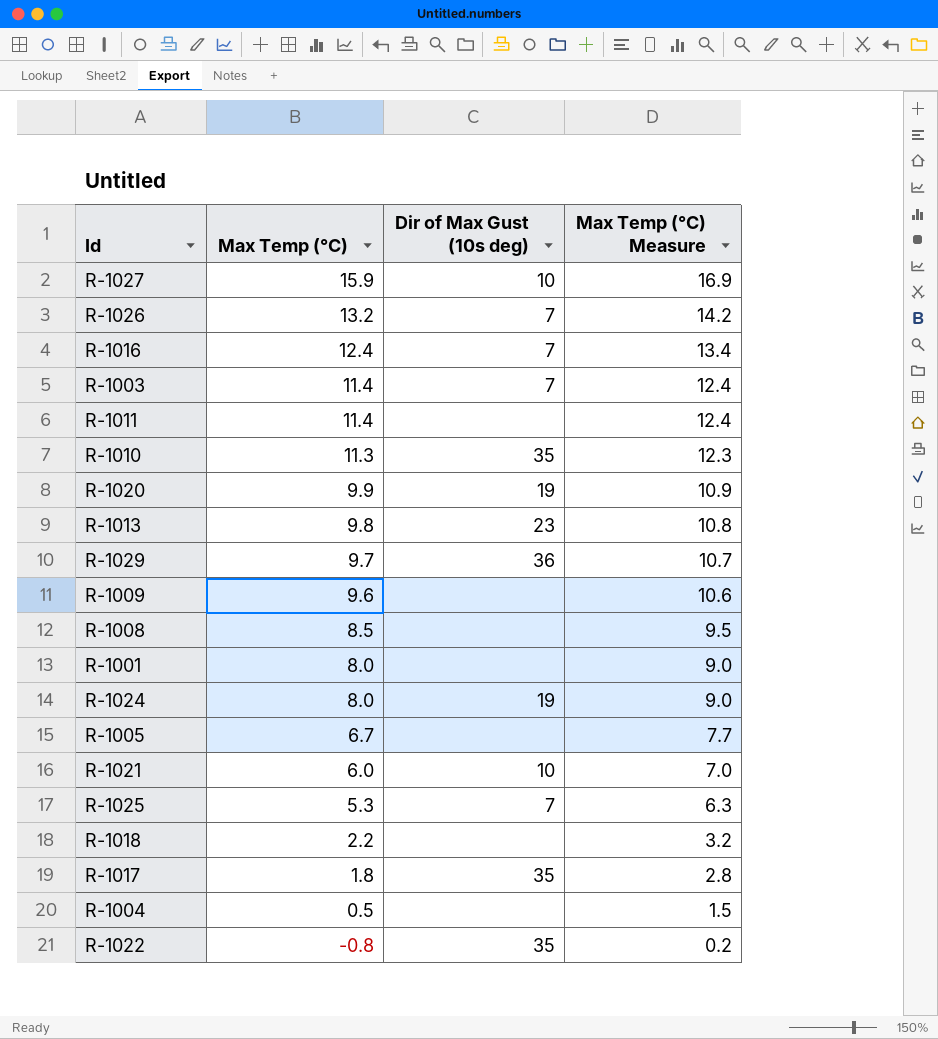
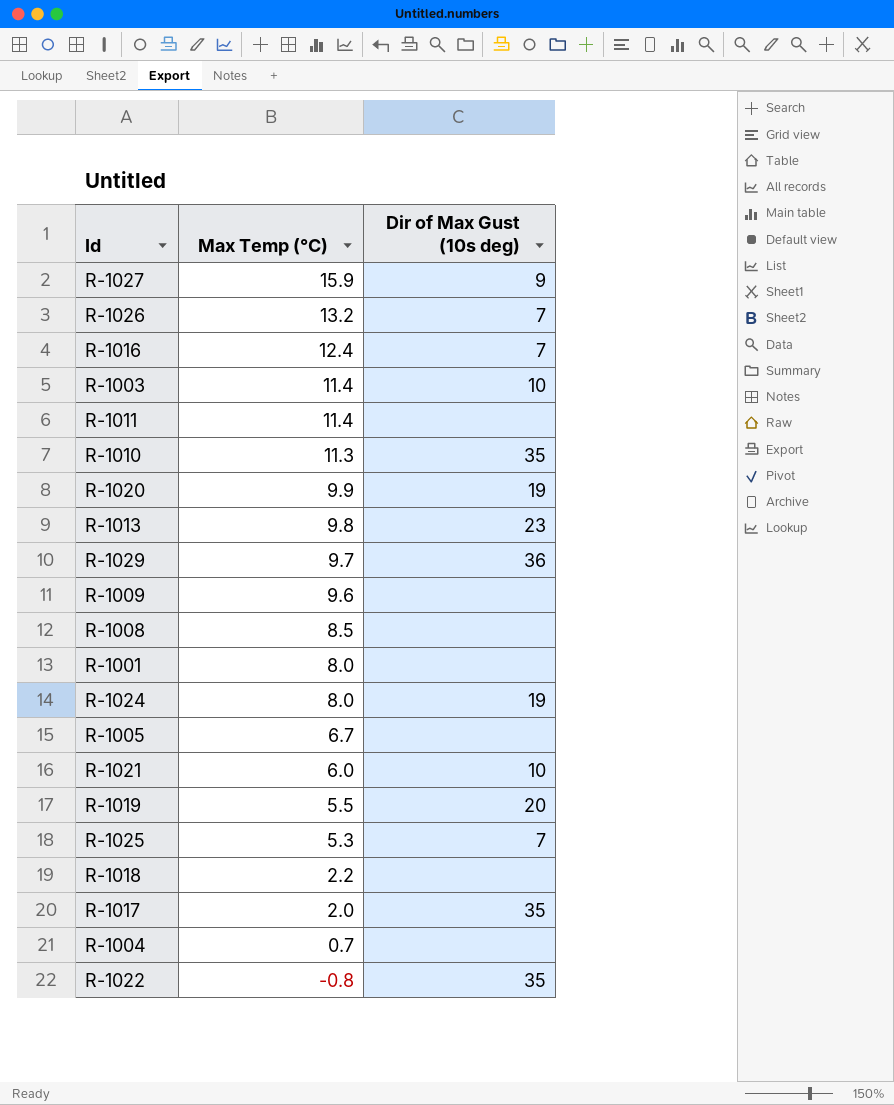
column Max Temp (°C) Measure | formula: [Max Temp (°C)] + 1 -> none
R-1027 | Dir of Max Gust (10s deg): 10 -> 9
R-1003 | Dir of Max Gust (10s deg): 7 -> 10
row R-1019: none -> 5.5 | 20
R-1017 | Max Temp (°C): 1.8 -> 2.0
R-1004 | Max Temp (°C): 0.5 -> 0.7

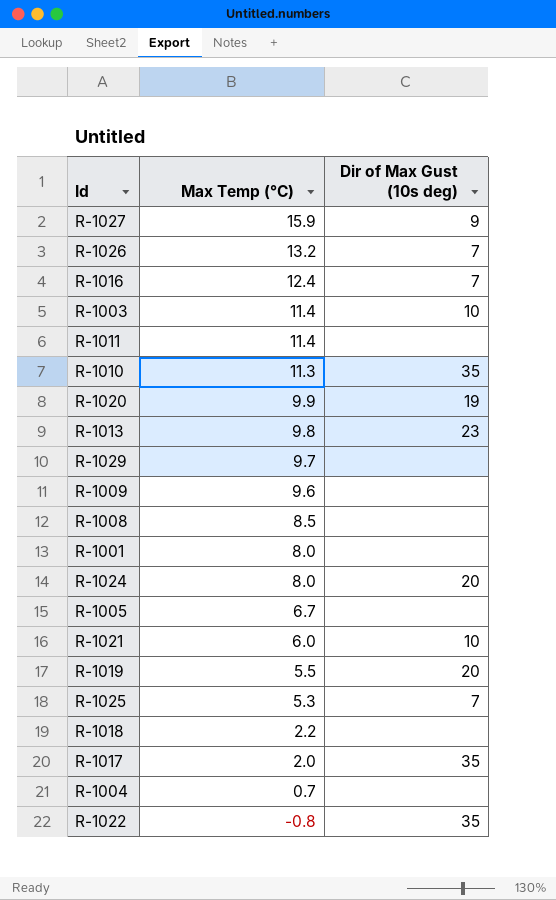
R-1029 | Dir of Max Gust (10s deg): 36 -> none
R-1024 | Dir of Max Gust (10s deg): 19 -> 20

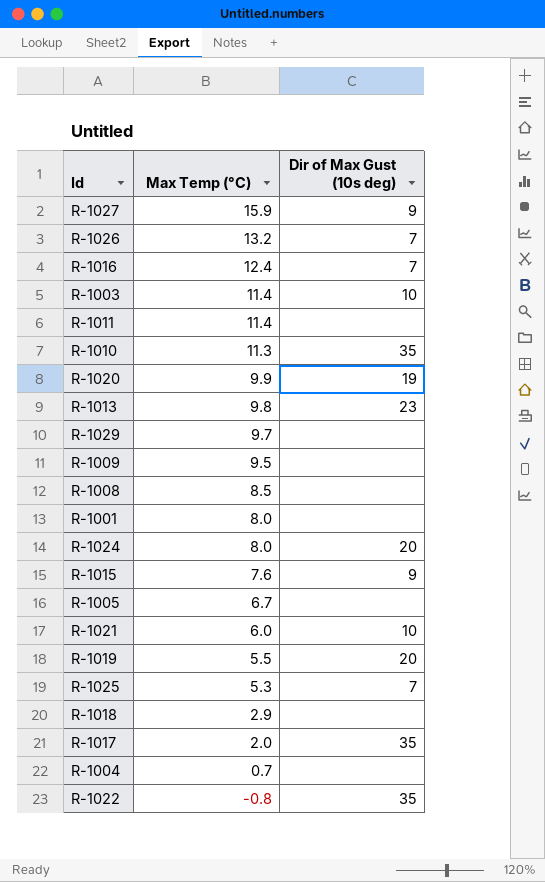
R-1009 | Max Temp (°C): 9.6 -> 9.5
row R-1015: none -> 7.6 | 9
R-1018 | Max Temp (°C): 2.2 -> 2.9

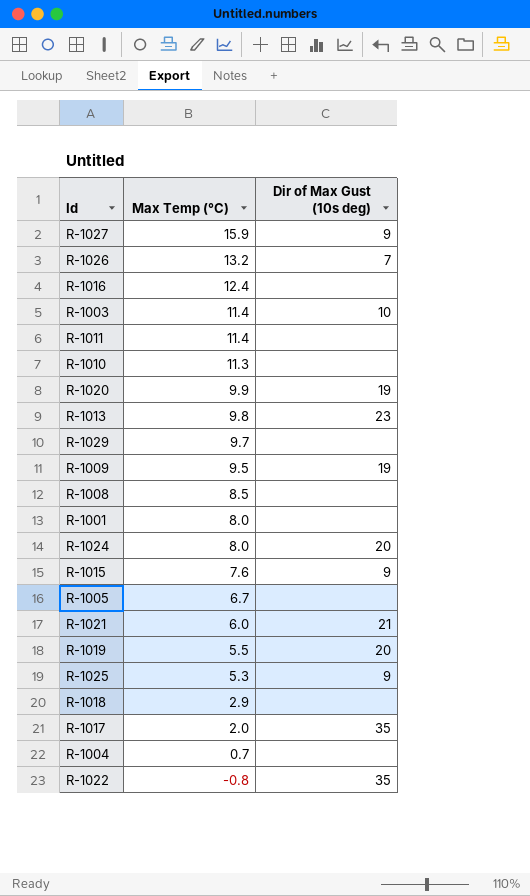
R-1016 | Dir of Max Gust (10s deg): 7 -> none
R-1010 | Dir of Max Gust (10s deg): 35 -> none
R-1009 | Dir of Max Gust (10s deg): none -> 19
R-1021 | Dir of Max Gust (10s deg): 10 -> 21
R-1025 | Dir of Max Gust (10s deg): 7 -> 9

